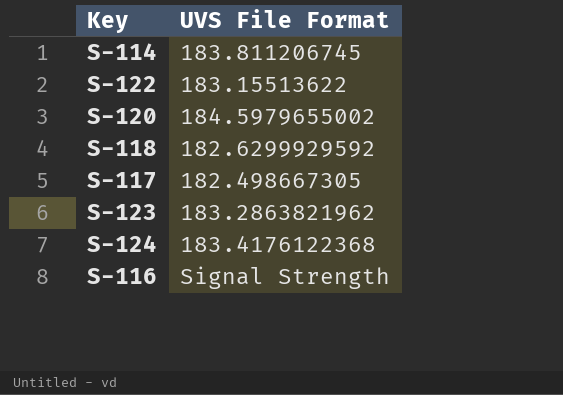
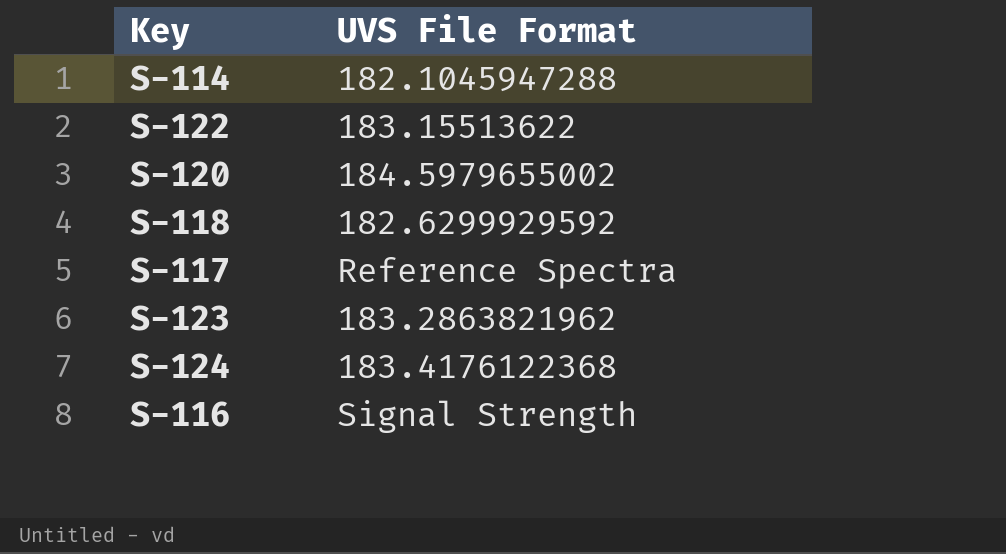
S-114 | UVS File Format: 183.811206745 -> 182.1045947288
S-117 | UVS File Format: 182.498667305 -> Reference Spectra

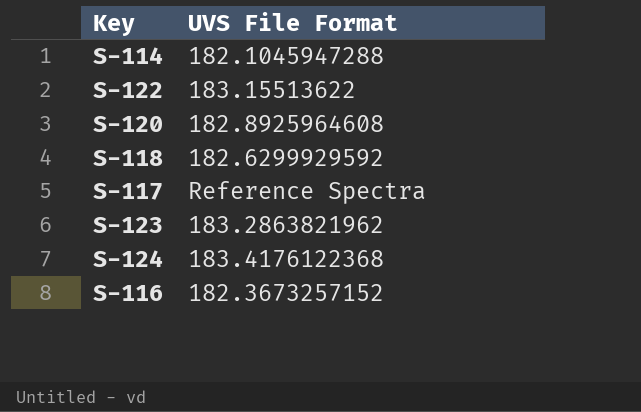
S-120 | UVS File Format: 184.5979655002 -> 182.8925964608
S-116 | UVS File Format: Signal Strength -> 182.3673257152

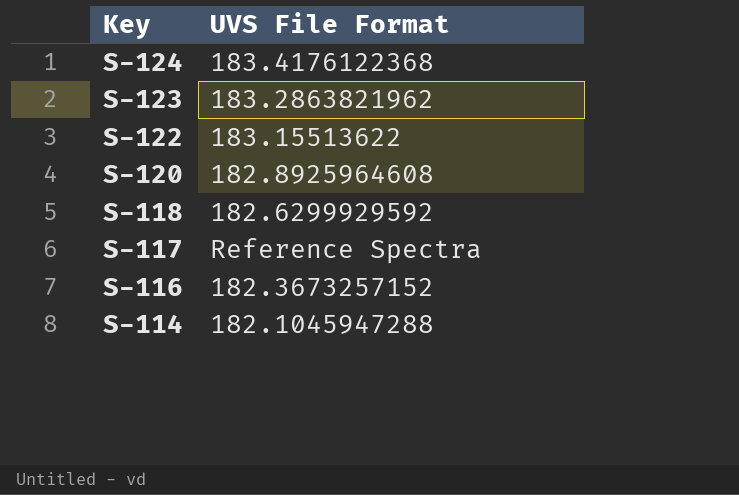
row order: none -> Key descending

